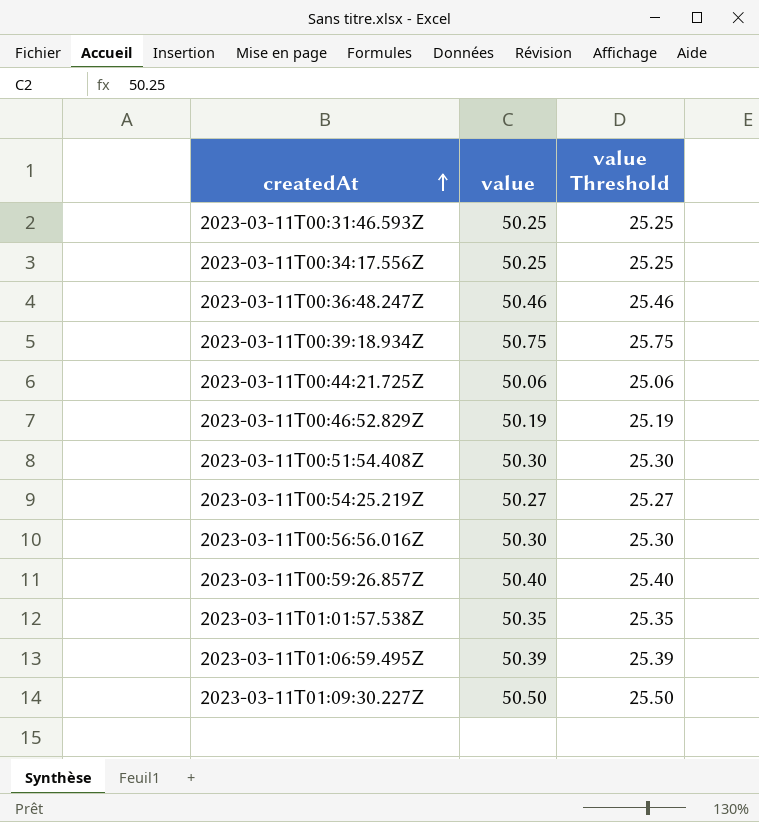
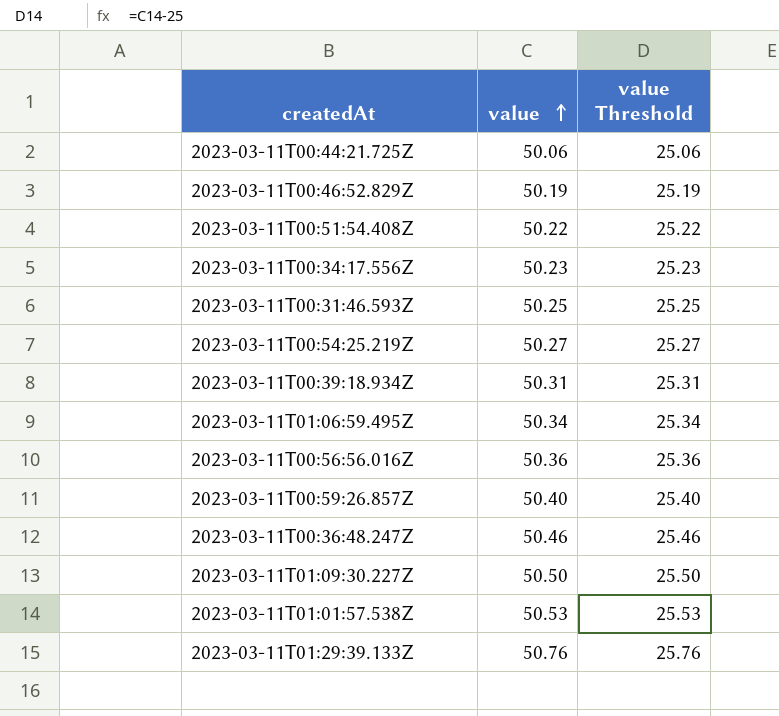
row order: createdAt ascending -> value ascending
2023-03-11T00:51:54.408Z | value: 50.30 -> 50.22
2023-03-11T00:51:54.408Z | value Threshold: 25.30 -> 25.22
2023-03-11T00:34:17.556Z | value: 50.25 -> 50.23
2023-03-11T00:34:17.556Z | value Threshold: 25.25 -> 25.23
2023-03-11T00:39:18.934Z | value: 50.75 -> 50.31
2023-03-11T00:39:18.934Z | value Threshold: 25.75 -> 25.31
2023-03-11T01:06:59.495Z | value: 50.39 -> 50.34
2023-03-11T01:06:59.495Z | value Threshold: 25.39 -> 25.34
2023-03-11T00:56:56.016Z | value: 50.30 -> 50.36
2023-03-11T00:56:56.016Z | value Threshold: 25.30 -> 25.36
2023-03-11T01:01:57.538Z | value: 50.35 -> 50.53
2023-03-11T01:01:57.538Z | value Threshold: 25.35 -> 25.53
row 2023-03-11T01:29:39.133Z: none -> 50.76 | 25.76

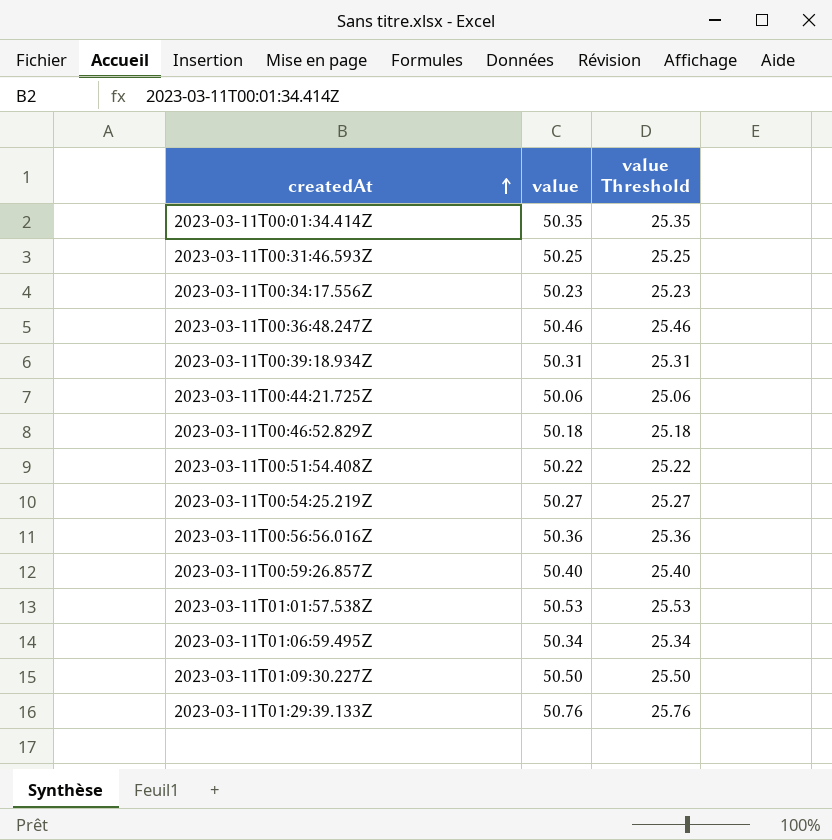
row order: value ascending -> createdAt ascending
row 2023-03-11T00:01:34.414Z: none -> 50.35 | 25.35
2023-03-11T00:46:52.829Z | value: 50.19 -> 50.18
2023-03-11T00:46:52.829Z | value Threshold: 25.19 -> 25.18

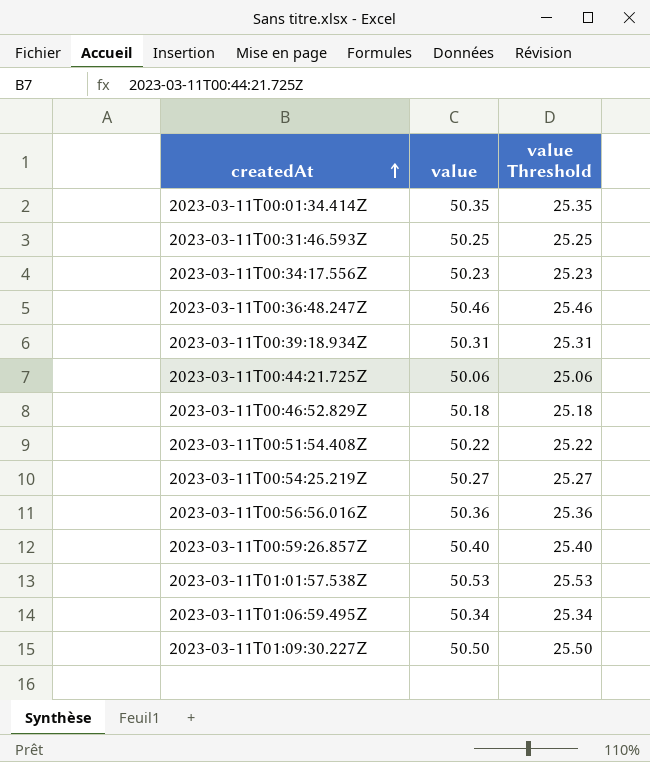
row 2023-03-11T01:29:39.133Z: 50.76 | 25.76 -> none

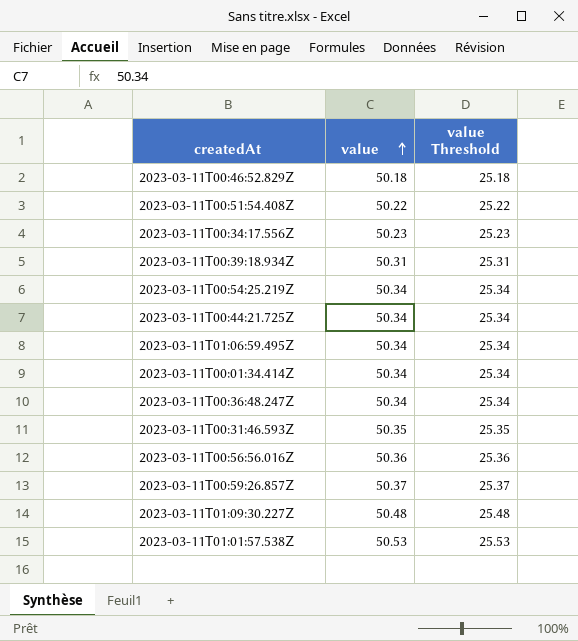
row order: createdAt ascending -> value ascending
2023-03-11T00:54:25.219Z | value: 50.27 -> 50.34
2023-03-11T00:54:25.219Z | value Threshold: 25.27 -> 25.34
2023-03-11T00:44:21.725Z | value: 50.06 -> 50.34
2023-03-11T00:44:21.725Z | value Threshold: 25.06 -> 25.34
2023-03-11T00:01:34.414Z | value: 50.35 -> 50.34
2023-03-11T00:01:34.414Z | value Threshold: 25.35 -> 25.34
2023-03-11T00:36:48.247Z | value: 50.46 -> 50.34
2023-03-11T00:36:48.247Z | value Threshold: 25.46 -> 25.34
2023-03-11T00:31:46.593Z | value: 50.25 -> 50.35
2023-03-11T00:31:46.593Z | value Threshold: 25.25 -> 25.35
2023-03-11T00:59:26.857Z | value: 50.40 -> 50.37
2023-03-11T00:59:26.857Z | value Threshold: 25.40 -> 25.37
2023-03-11T01:09:30.227Z | value: 50.50 -> 50.48
2023-03-11T01:09:30.227Z | value Threshold: 25.50 -> 25.48

